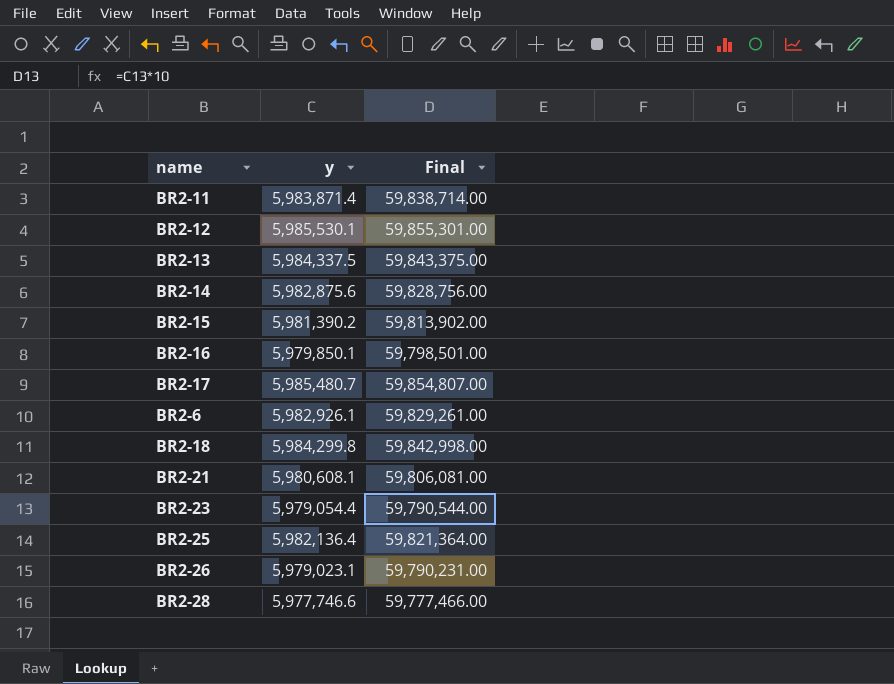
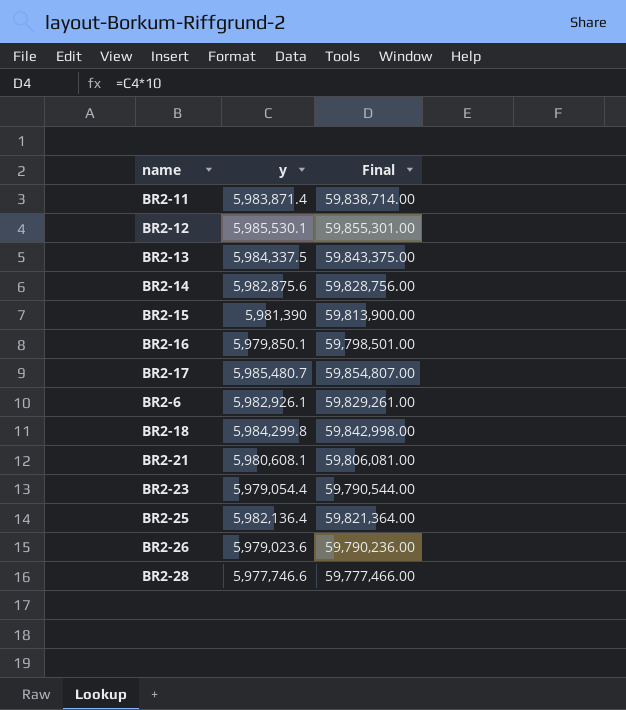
BR2-15 | y: 5,981,390.2 -> 5,981,390
BR2-15 | Final: 59,813,902.00 -> 59,813,900.00
BR2-26 | y: 5,979,023.1 -> 5,979,023.6
BR2-26 | Final: 59,790,231.00 -> 59,790,236.00

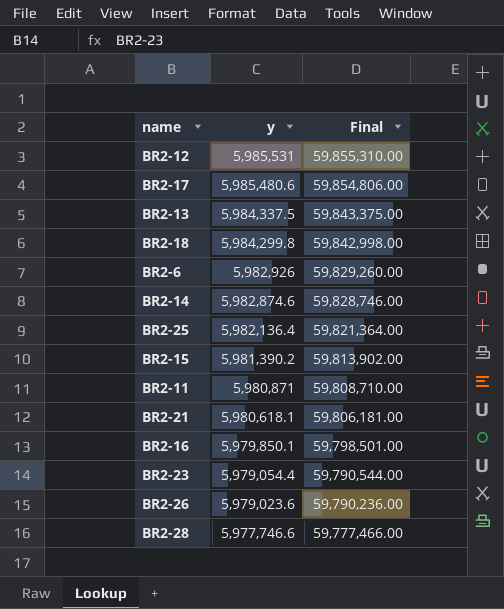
row order: none -> y descending
BR2-12 | y: 5,985,530.1 -> 5,985,531
BR2-12 | Final: 59,855,301.00 -> 59,855,310.00
BR2-17 | y: 5,985,480.7 -> 5,985,480.6
BR2-17 | Final: 59,854,807.00 -> 59,854,806.00
BR2-6 | y: 5,982,926.1 -> 5,982,926
BR2-6 | Final: 59,829,261.00 -> 59,829,260.00
BR2-14 | y: 5,982,875.6 -> 5,982,874.6
BR2-14 | Final: 59,828,756.00 -> 59,828,746.00
BR2-15 | y: 5,981,390 -> 5,981,390.2
BR2-15 | Final: 59,813,900.00 -> 59,813,902.00
BR2-11 | y: 5,983,871.4 -> 5,980,871
BR2-11 | Final: 59,838,714.00 -> 59,808,710.00
BR2-21 | y: 5,980,608.1 -> 5,980,618.1
BR2-21 | Final: 59,806,081.00 -> 59,806,181.00

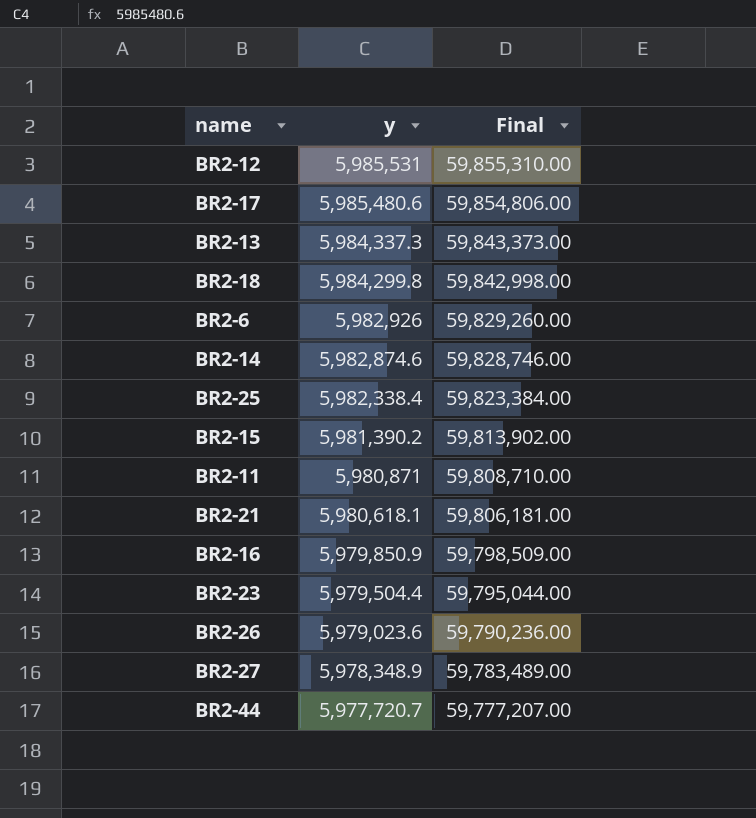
row BR2-28: 5,977,746.6 | 59,777,466.00 -> none
BR2-13 | y: 5,984,337.5 -> 5,984,337.3
BR2-13 | Final: 59,843,375.00 -> 59,843,373.00
BR2-25 | y: 5,982,136.4 -> 5,982,338.4
BR2-25 | Final: 59,821,364.00 -> 59,823,384.00
BR2-16 | y: 5,979,850.1 -> 5,979,850.9
BR2-16 | Final: 59,798,501.00 -> 59,798,509.00
BR2-23 | y: 5,979,054.4 -> 5,979,504.4
BR2-23 | Final: 59,790,544.00 -> 59,795,044.00
row BR2-27: none -> 5,978,348.9 | 59,783,489.00
row BR2-44: none -> 5,977,720.7 | 59,777,207.00

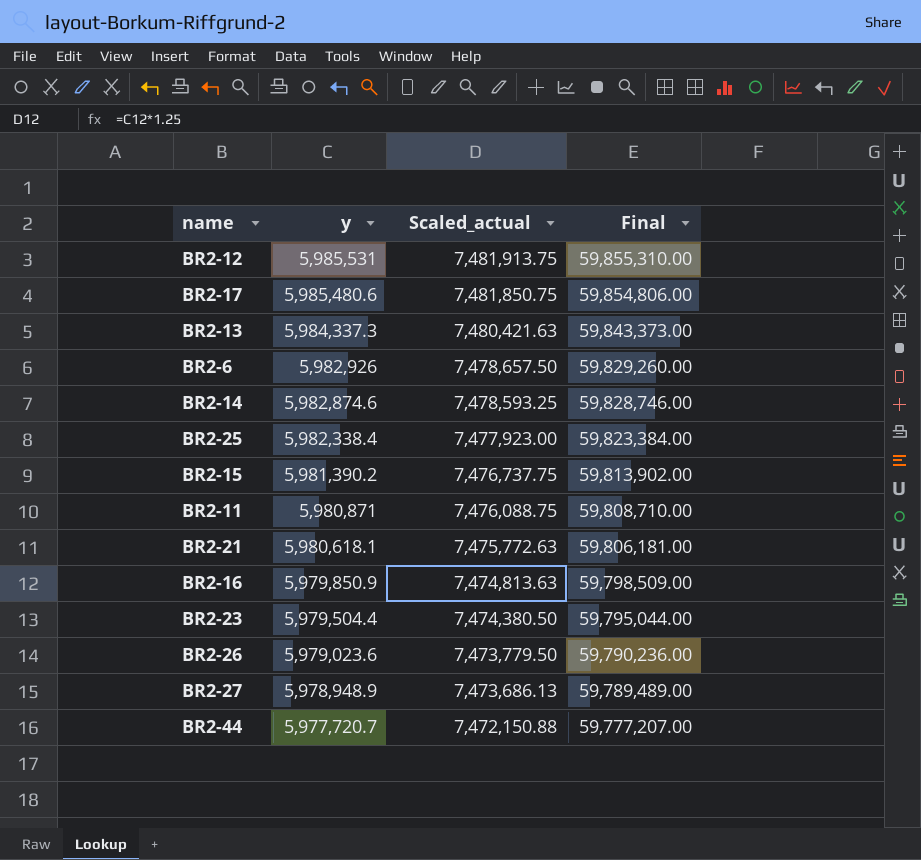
column Scaled_actual | formula: none -> [y] * 1.25
row BR2-18: 5,984,299.8 | 59,842,998.00 -> none
BR2-27 | y: 5,978,348.9 -> 5,978,948.9
BR2-27 | Final: 59,783,489.00 -> 59,789,489.00

